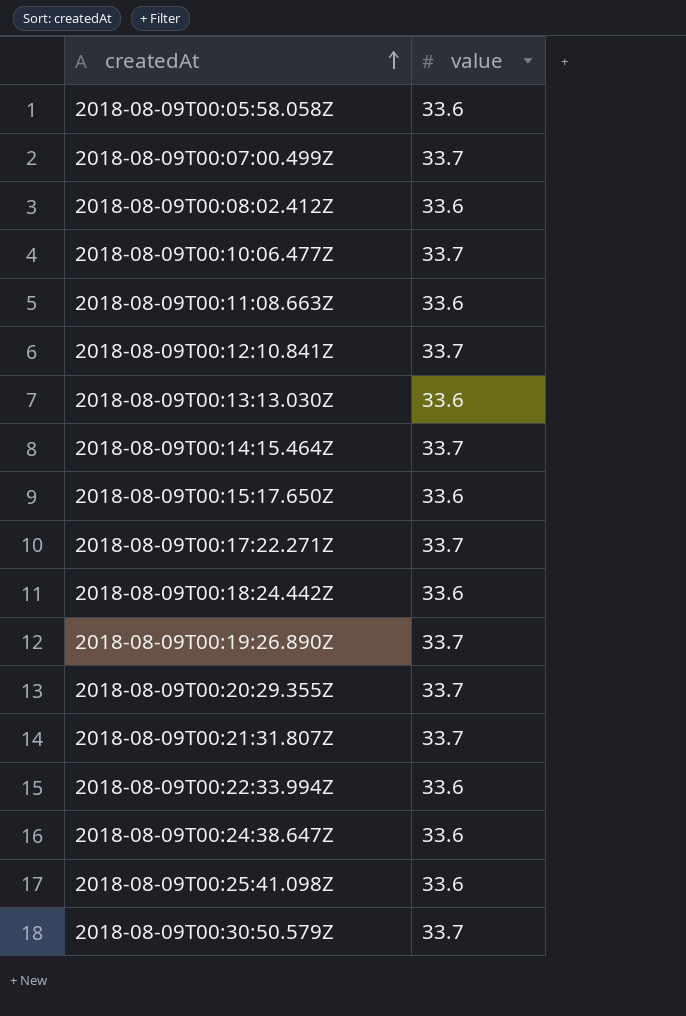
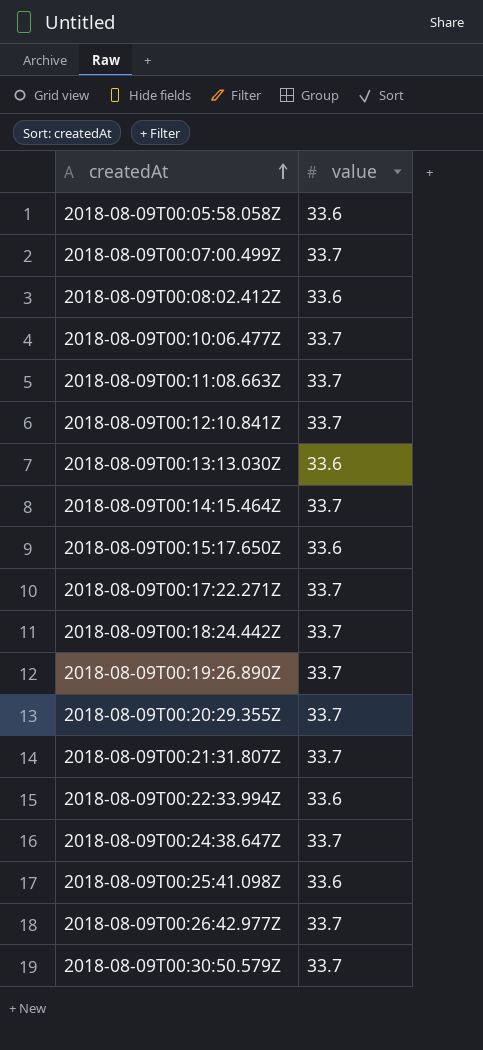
2018-08-09T00:11:08.663Z | value: 33.6 -> 33.7
2018-08-09T00:18:24.442Z | value: 33.6 -> 33.7
2018-08-09T00:24:38.647Z | value: 33.6 -> 33.7
row 2018-08-09T00:26:42.977Z: none -> 33.7

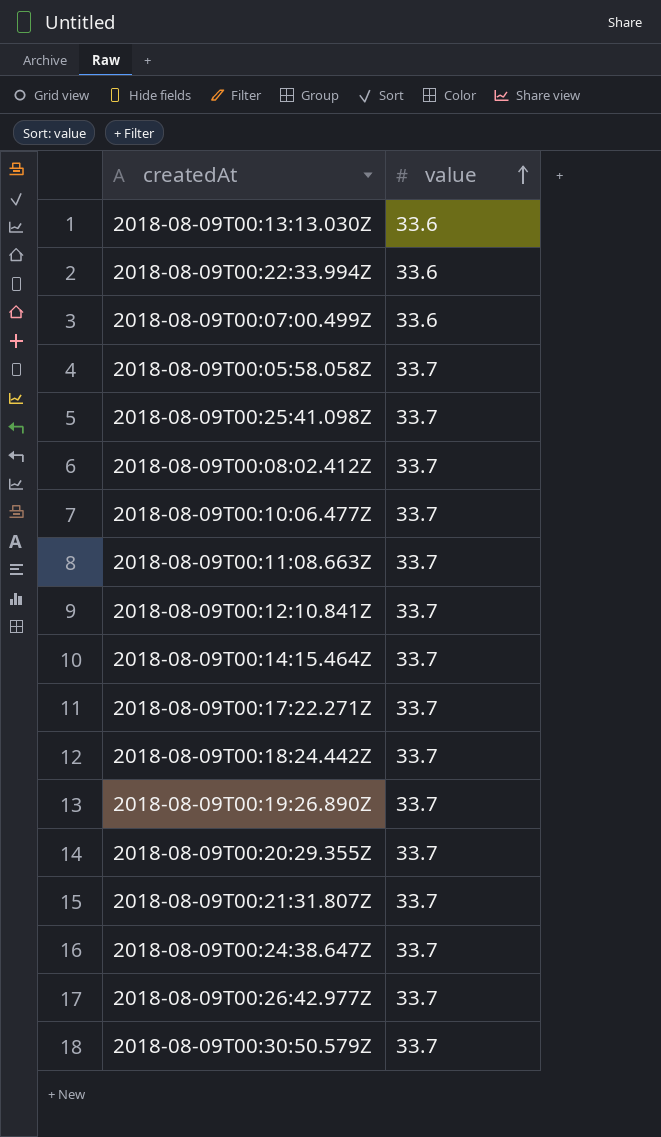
row order: createdAt ascending -> value ascending
row 2018-08-09T00:15:17.650Z: 33.6 -> none
2018-08-09T00:07:00.499Z | value: 33.7 -> 33.6
2018-08-09T00:05:58.058Z | value: 33.6 -> 33.7
2018-08-09T00:25:41.098Z | value: 33.6 -> 33.7
2018-08-09T00:08:02.412Z | value: 33.6 -> 33.7

